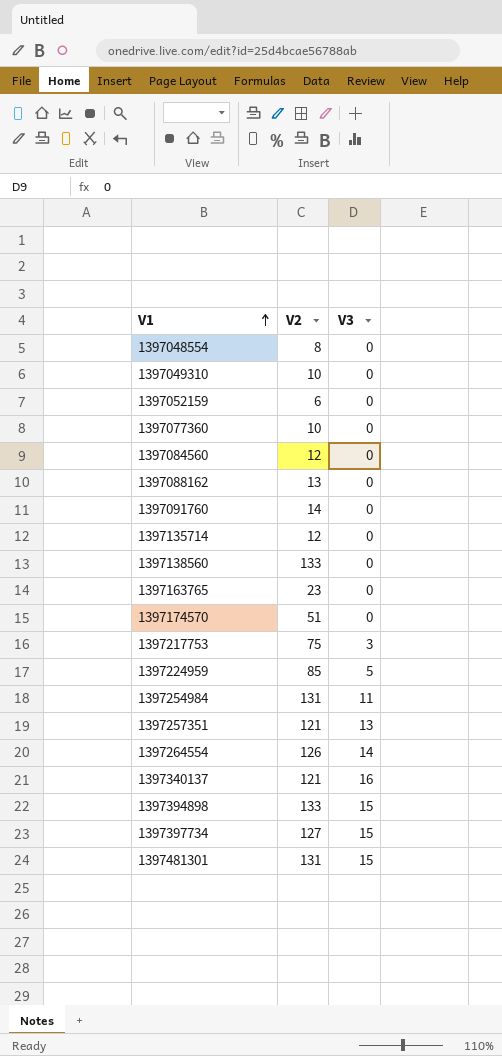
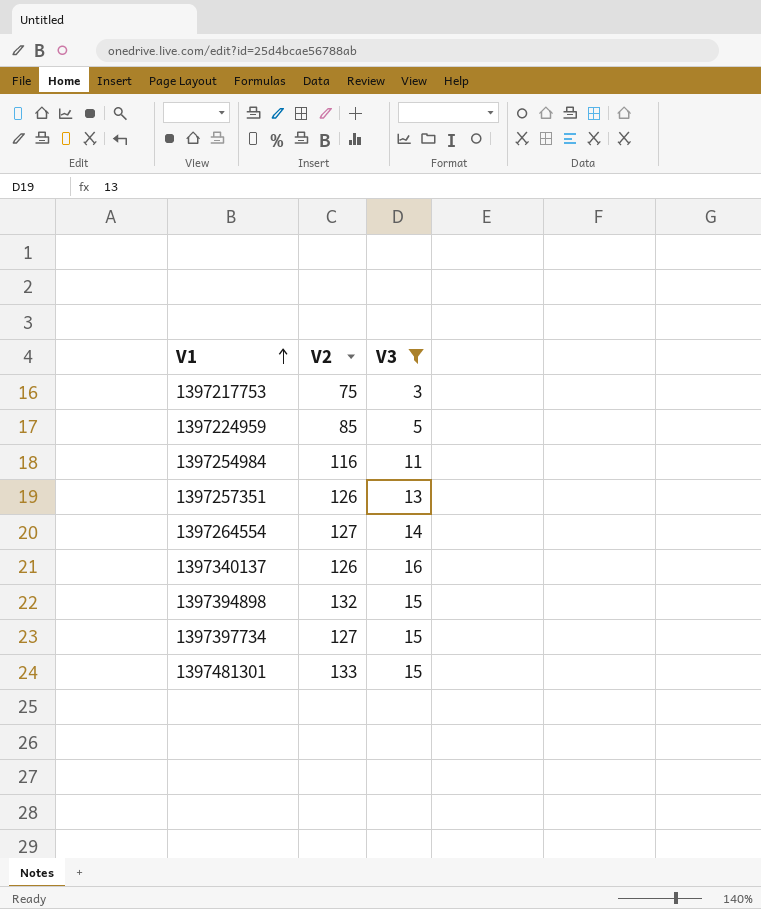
filter: none -> V3 != 0
1397254984 | V2: 131 -> 116
1397257351 | V2: 121 -> 126
1397264554 | V2: 126 -> 127
1397340137 | V2: 121 -> 126
1397394898 | V2: 133 -> 132
1397481301 | V2: 131 -> 133

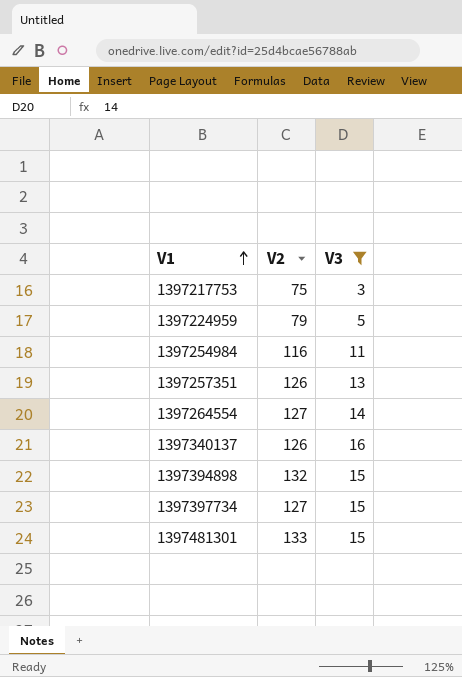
1397224959 | V2: 85 -> 79

